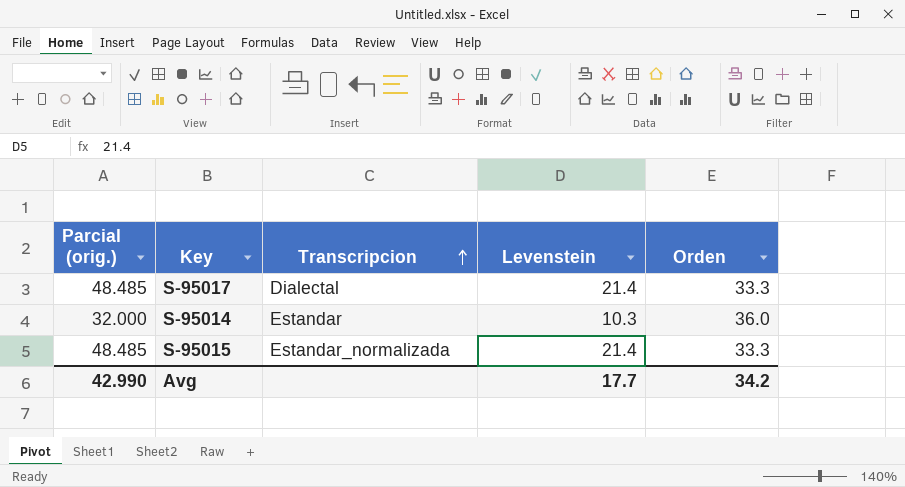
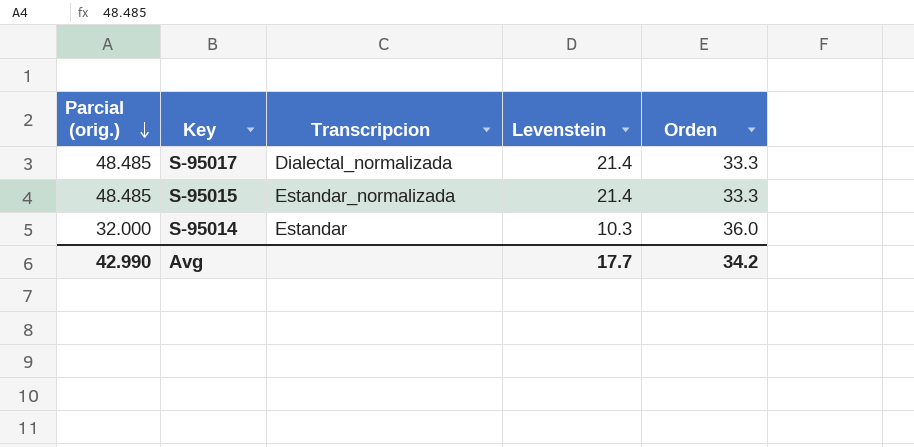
row order: Transcripcion ascending -> Parcial (orig.) descending
S-95017 | Transcripcion: Dialectal -> Dialectal_normalizada

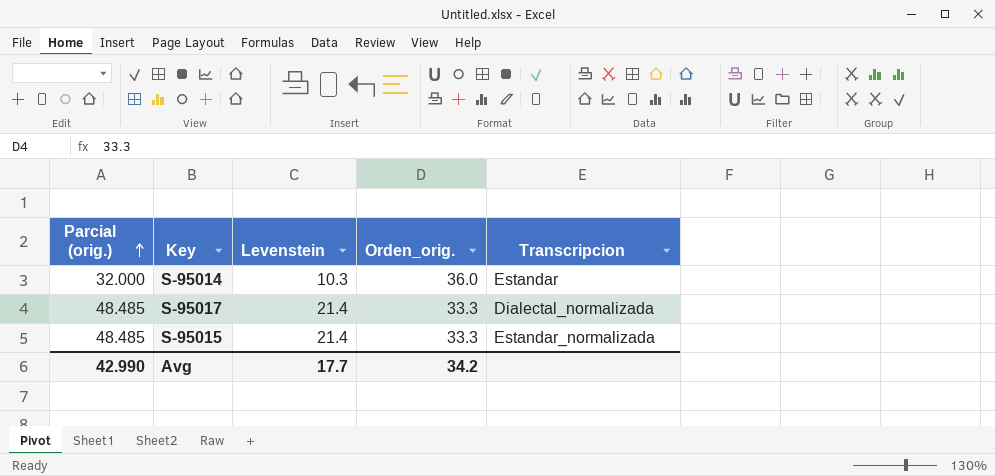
row order: Parcial (orig.) descending -> Parcial (orig.) ascending
column name: Orden -> Orden_orig.
column Transcripcion | position: 3 -> 5

